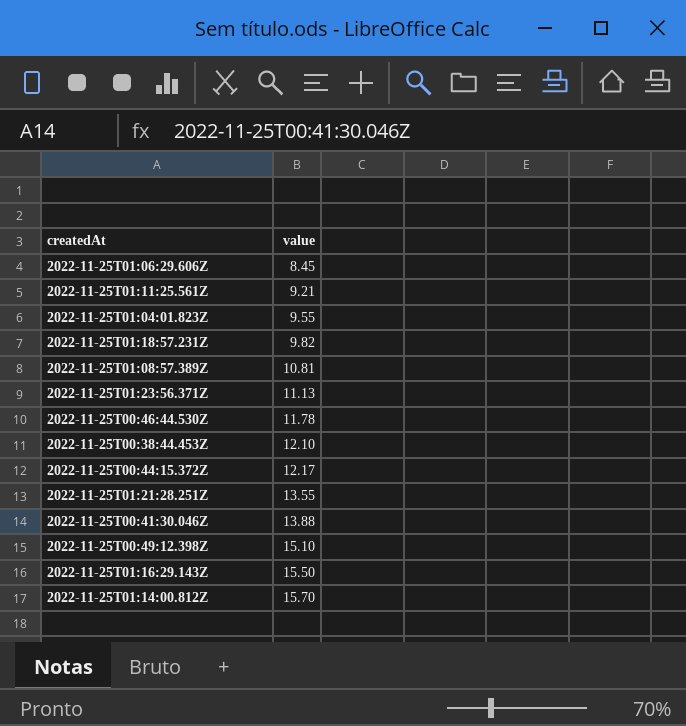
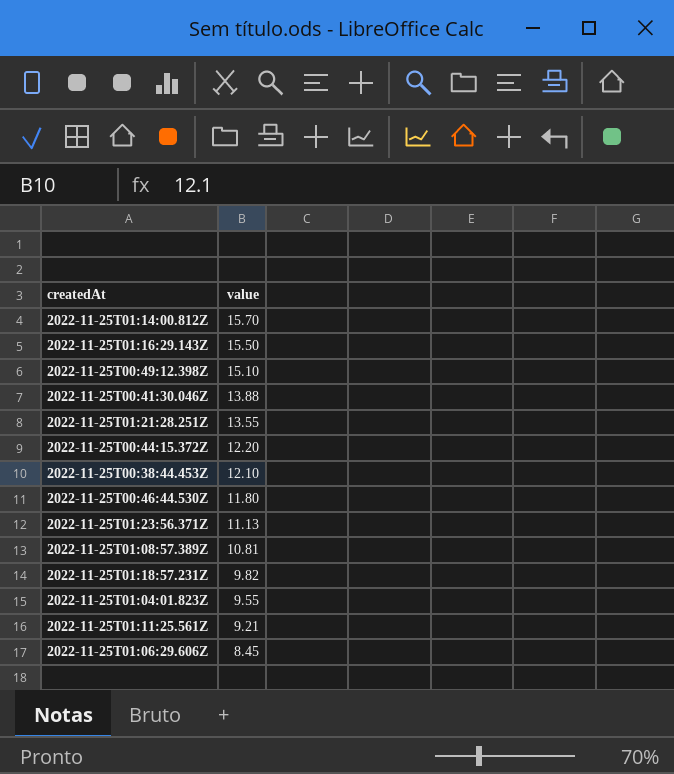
row order: value ascending -> value descending
2022-11-25T00:44:15.372Z | value: 12.17 -> 12.20
2022-11-25T00:46:44.530Z | value: 11.78 -> 11.80

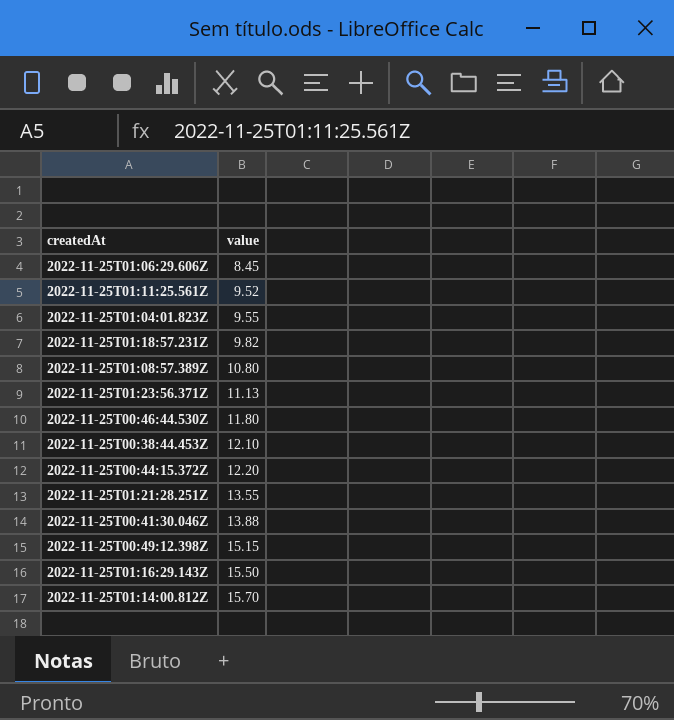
row order: value descending -> value ascending
2022-11-25T01:11:25.561Z | value: 9.21 -> 9.52
2022-11-25T01:08:57.389Z | value: 10.81 -> 10.80
2022-11-25T00:49:12.398Z | value: 15.10 -> 15.15

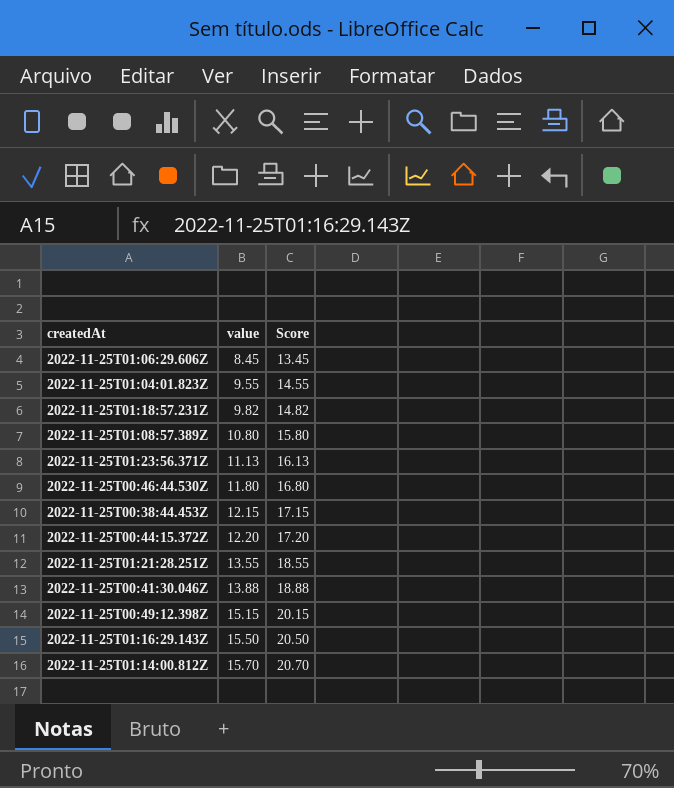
column Score | formula: none -> [value] + 5
row 2022-11-25T01:11:25.561Z: 9.52 -> none
2022-11-25T00:38:44.453Z | value: 12.10 -> 12.15

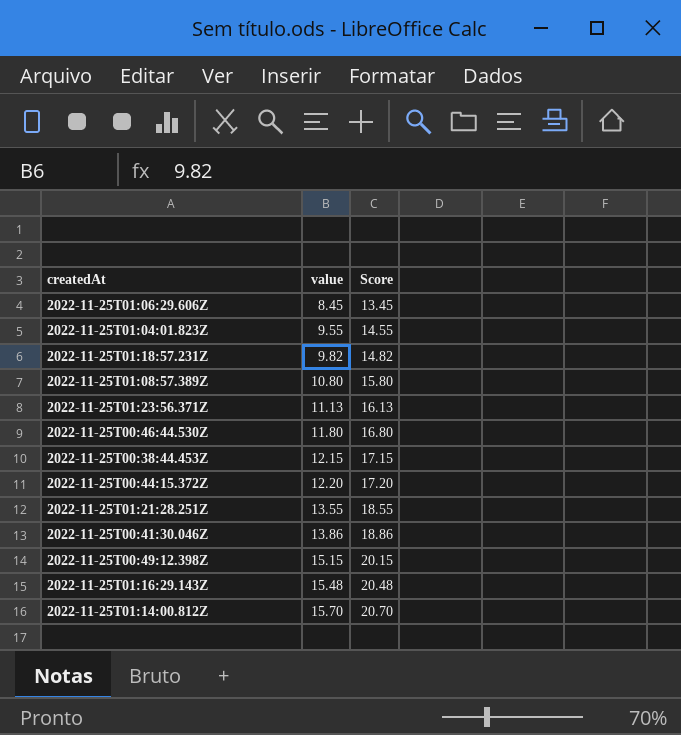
2022-11-25T00:41:30.046Z | value: 13.88 -> 13.86
2022-11-25T00:41:30.046Z | Score: 18.88 -> 18.86
2022-11-25T01:16:29.143Z | value: 15.50 -> 15.48
2022-11-25T01:16:29.143Z | Score: 20.50 -> 20.48

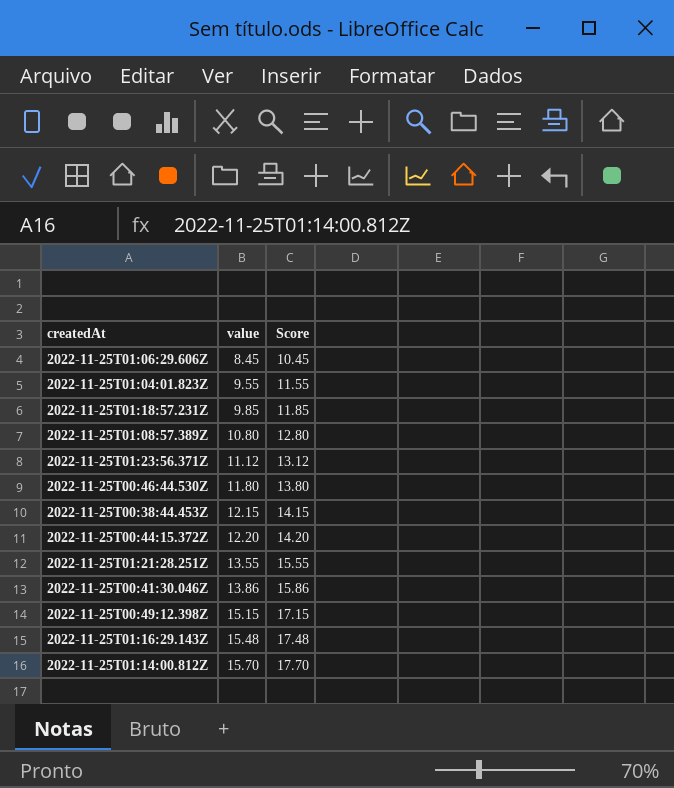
column Score | formula: [value] + 5 -> [value] + 2
2022-11-25T01:18:57.231Z | value: 9.82 -> 9.85
2022-11-25T01:23:56.371Z | value: 11.13 -> 11.12

